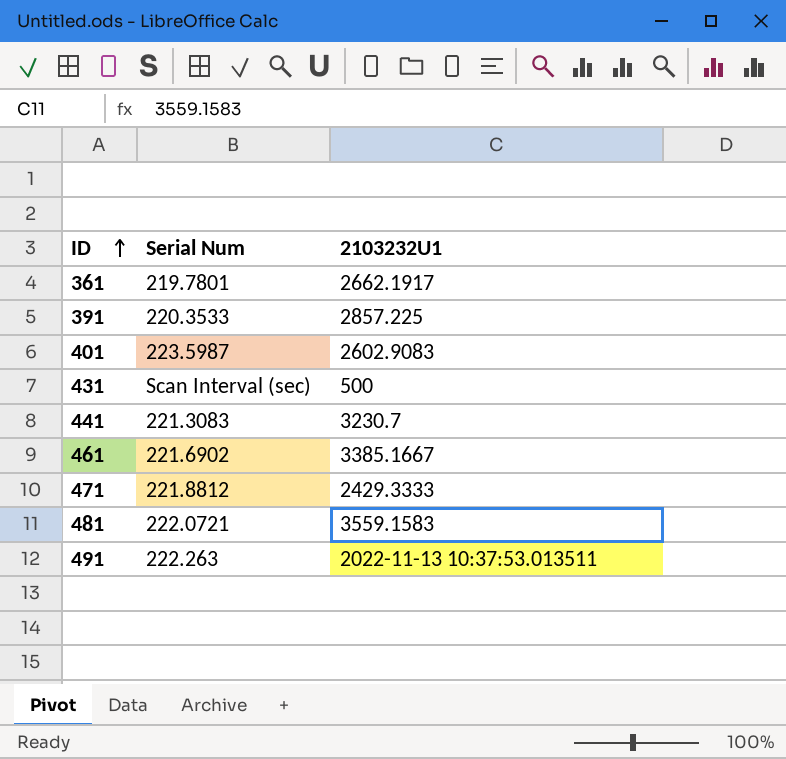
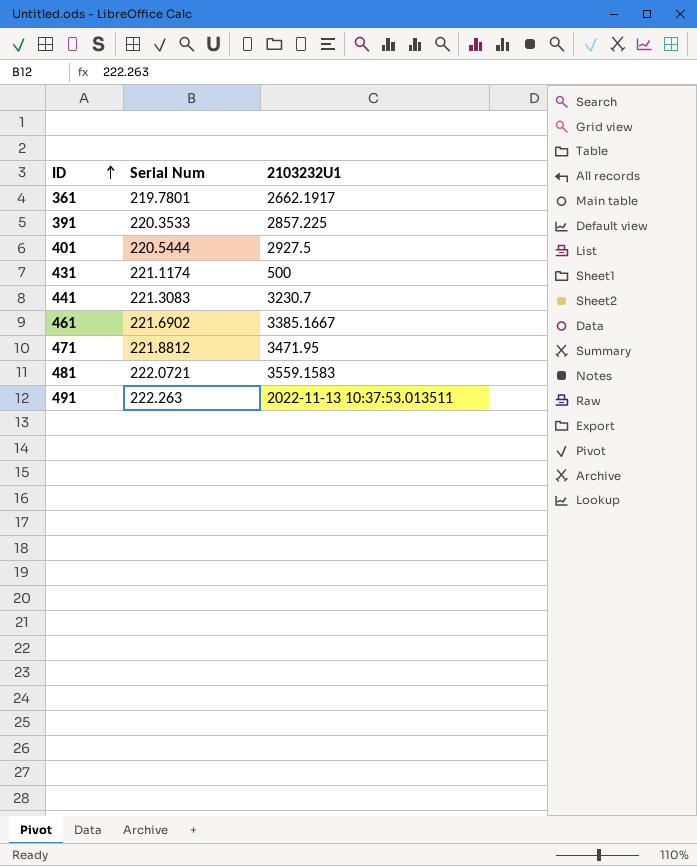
401 | Serial Num: 223.5987 -> 220.5444
401 | 2103232U1: 2602.9083 -> 2927.5
431 | Serial Num: Scan Interval (sec) -> 221.1174
471 | 2103232U1: 2429.3333 -> 3471.95

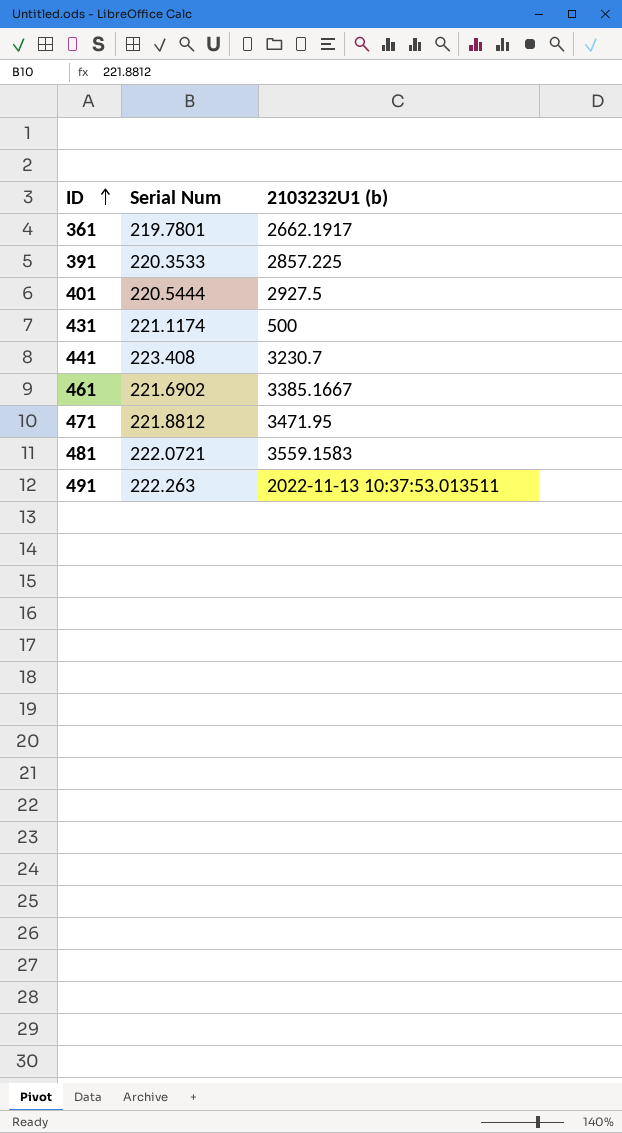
column name: 2103232U1 -> 2103232U1 (b)
441 | Serial Num: 221.3083 -> 223.408

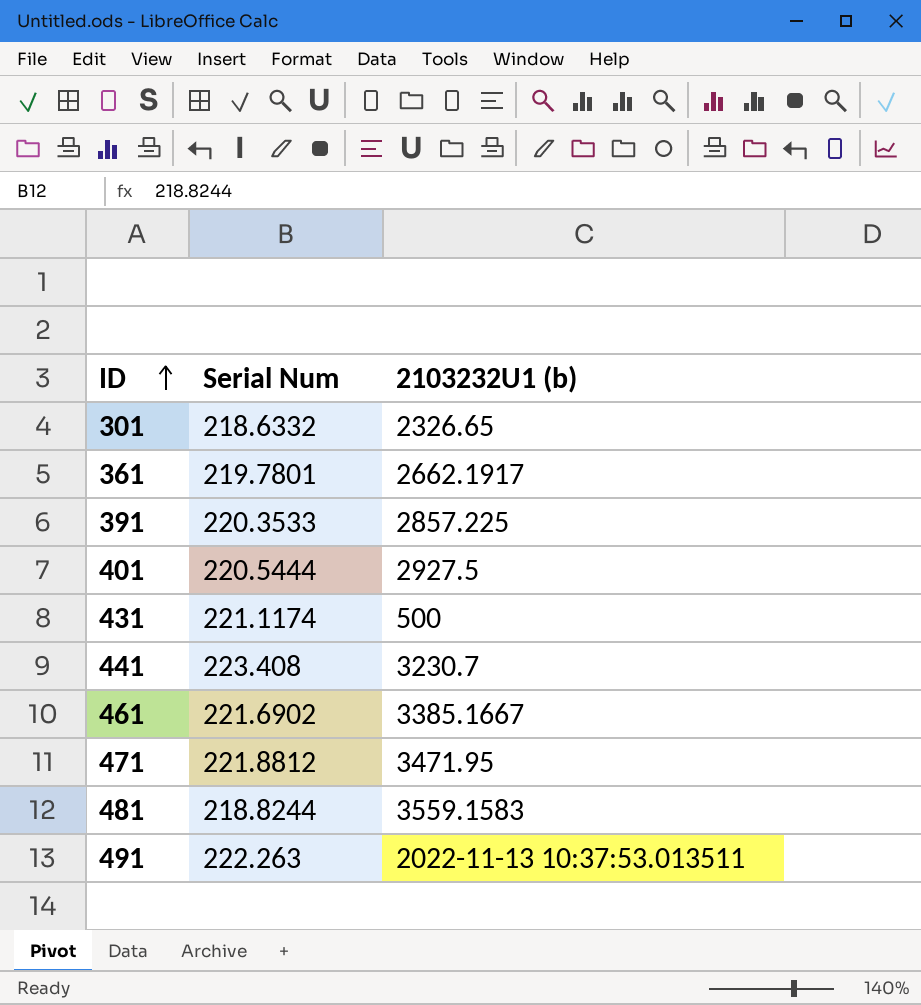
row 301: none -> 218.6332 | 2326.65
481 | Serial Num: 222.0721 -> 218.8244

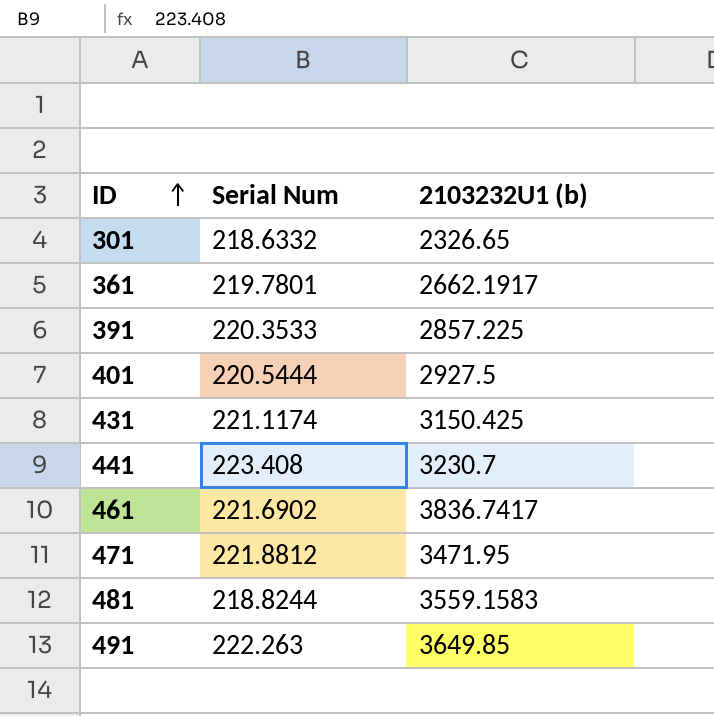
431 | 2103232U1 (b): 500 -> 3150.425
461 | 2103232U1 (b): 3385.1667 -> 3836.7417
491 | 2103232U1 (b): 2022-11-13 10:37:53.013511 -> 3649.85

